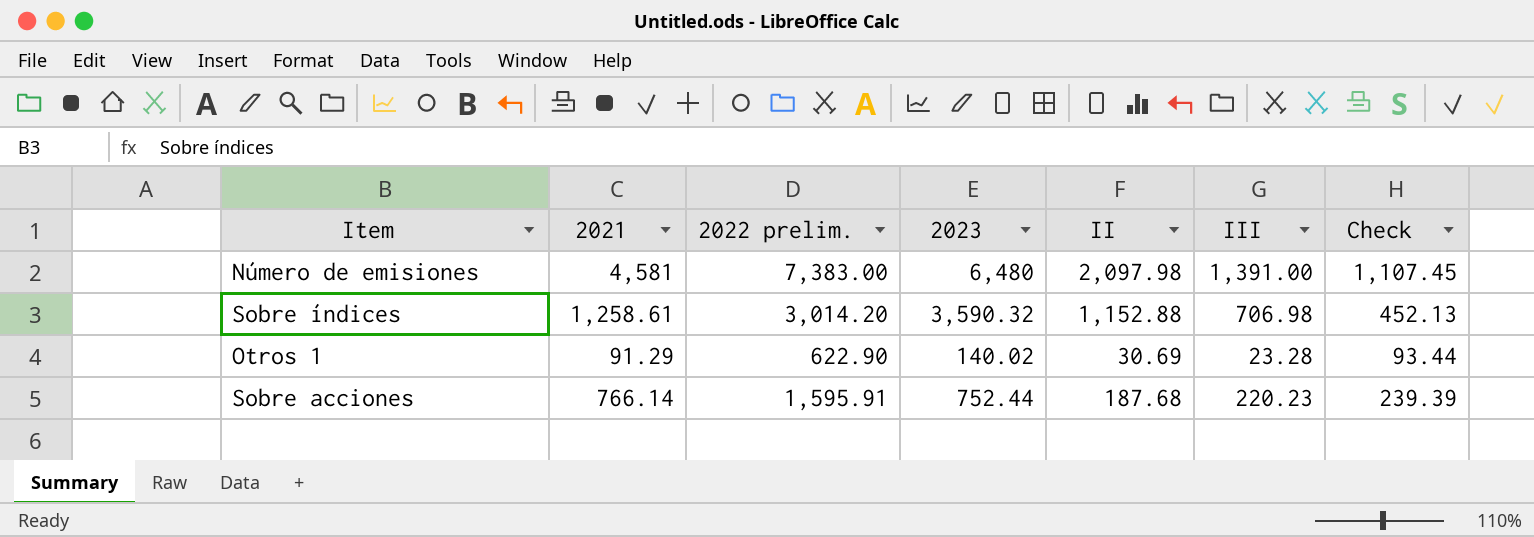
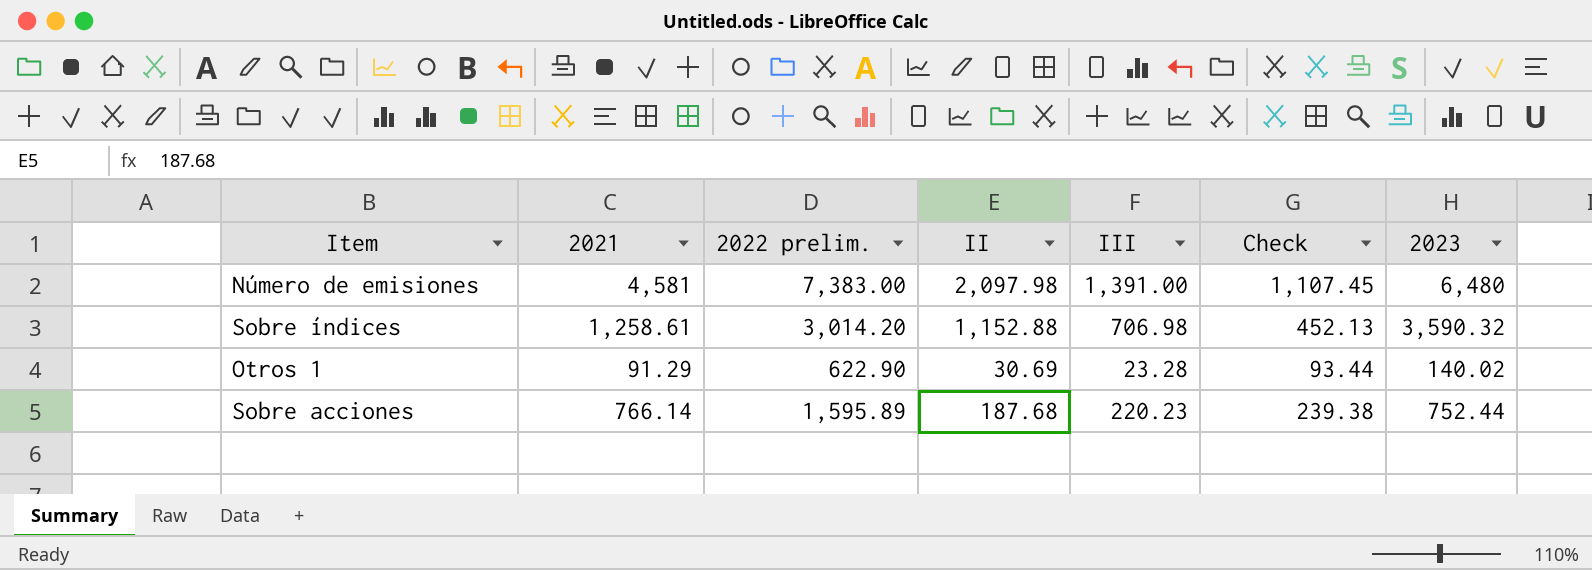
column 2023 | position: 4 -> 7
Sobre acciones | 2022 prelim.: 1,595.91 -> 1,595.89
Sobre acciones | Check: 239.39 -> 239.38

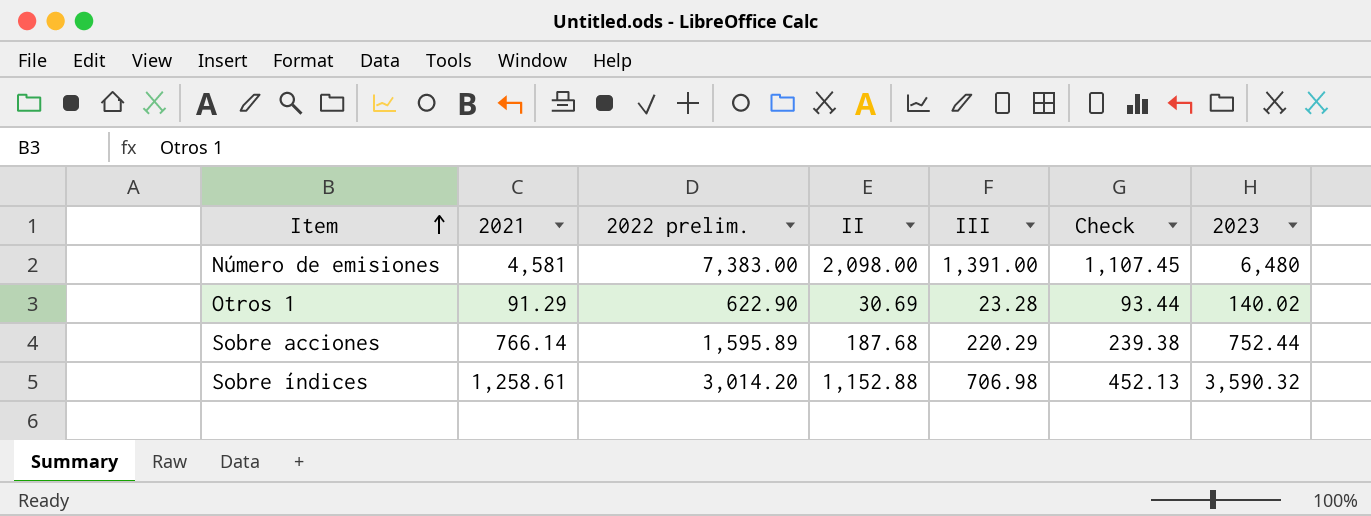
row order: none -> Item ascending
Número de emisiones | II: 2,097.98 -> 2,098.00
Sobre acciones | III: 220.23 -> 220.29

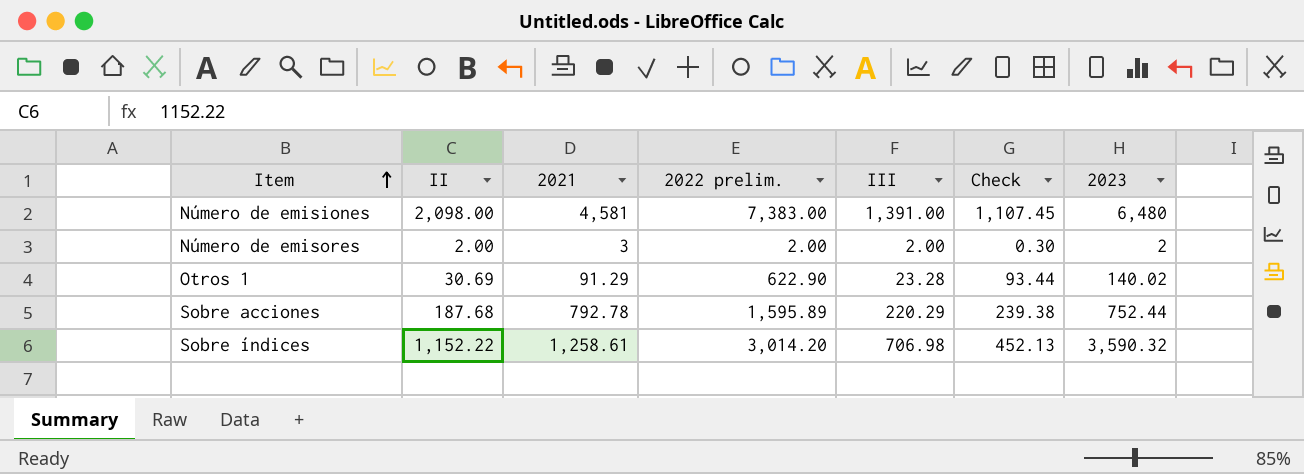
column II | position: 4 -> 2
row Número de emisores: none -> 2.00 | 3 | 2.00 | 2.00 | 0.30 | 2
Sobre acciones | 2021: 766.14 -> 792.78
Sobre índices | II: 1,152.88 -> 1,152.22

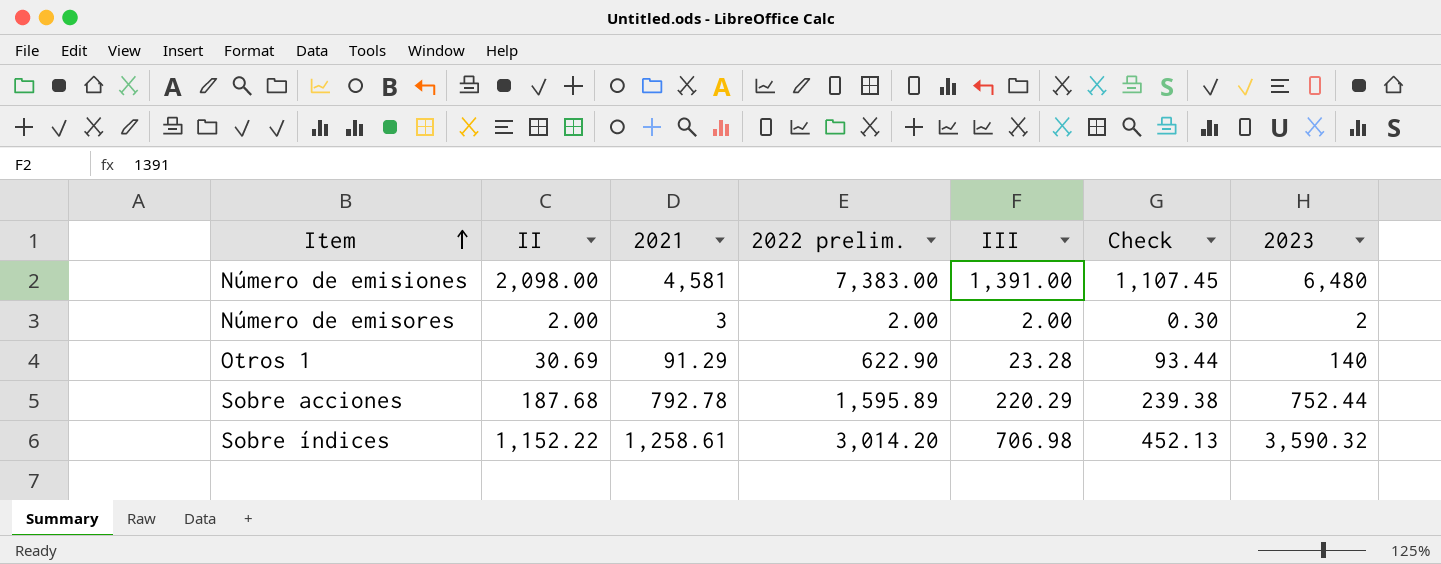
Otros 1 | 2023: 140.02 -> 140

